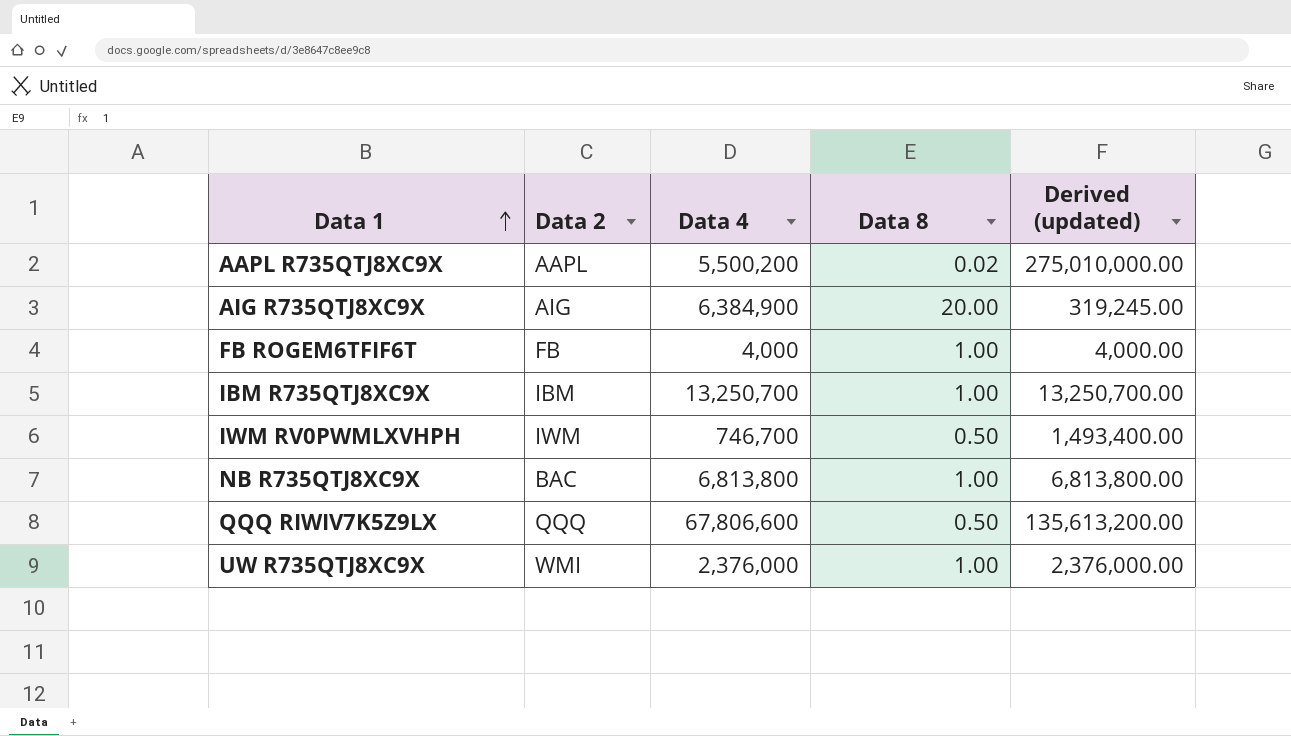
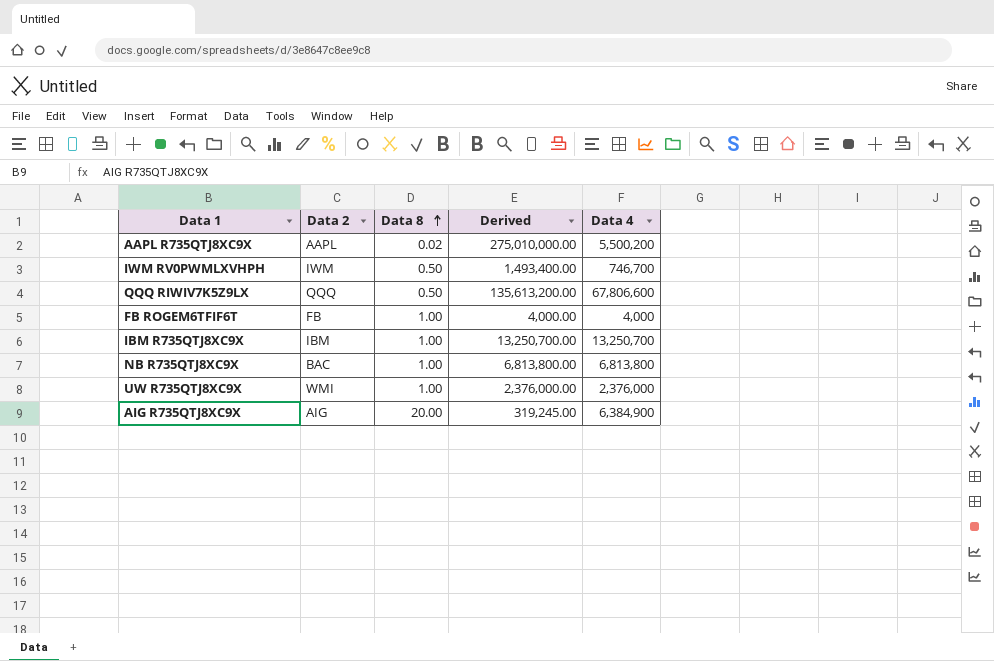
row order: Data 1 ascending -> Data 8 ascending
column name: Derived (updated) -> Derived
column Data 4 | position: 3 -> 5

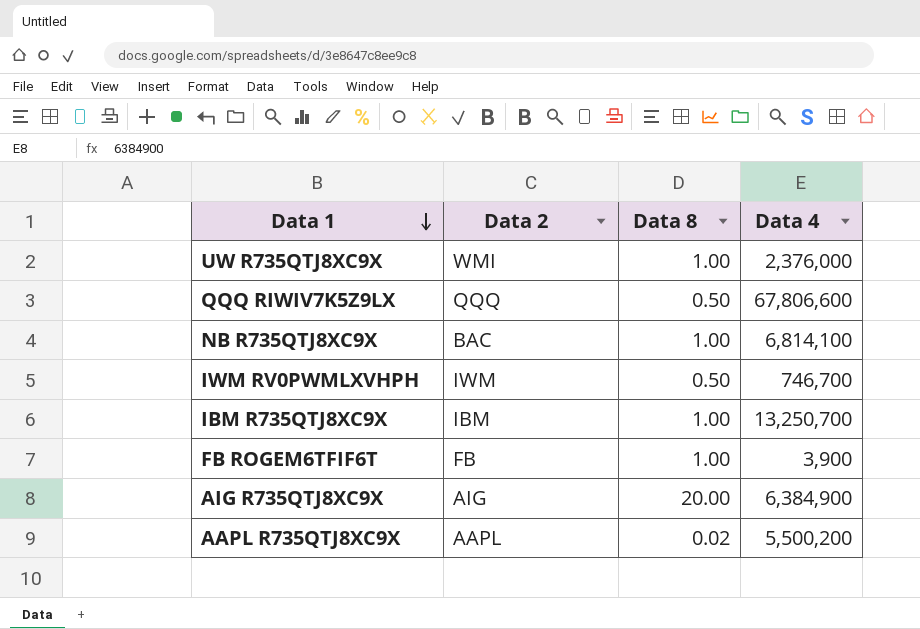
row order: Data 8 ascending -> Data 1 descending
column Derived | formula: [Data 4] / [Data 8] -> none
NB R735QTJ8XC9X | Data 4: 6,813,800 -> 6,814,100
FB ROGEM6TFIF6T | Data 4: 4,000 -> 3,900

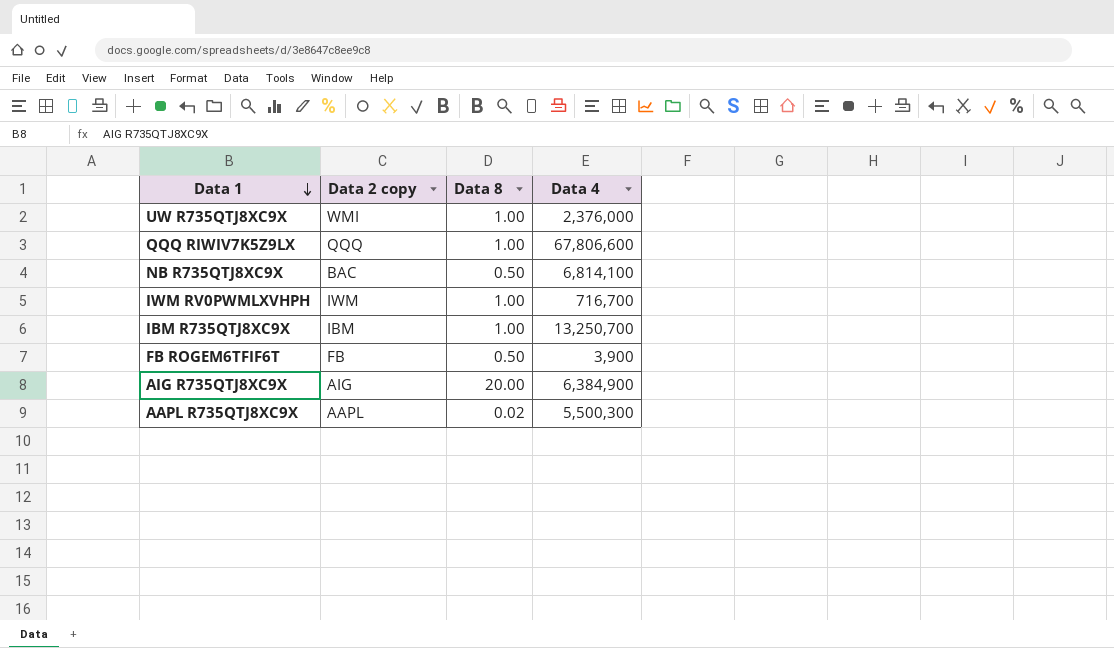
column name: Data 2 -> Data 2 copy
QQQ RIWIV7K5Z9LX | Data 8: 0.50 -> 1.00
NB R735QTJ8XC9X | Data 8: 1.00 -> 0.50
IWM RV0PWMLXVHPH | Data 8: 0.50 -> 1.00
IWM RV0PWMLXVHPH | Data 4: 746,700 -> 716,700
FB ROGEM6TFIF6T | Data 8: 1.00 -> 0.50
AAPL R735QTJ8XC9X | Data 4: 5,500,200 -> 5,500,300

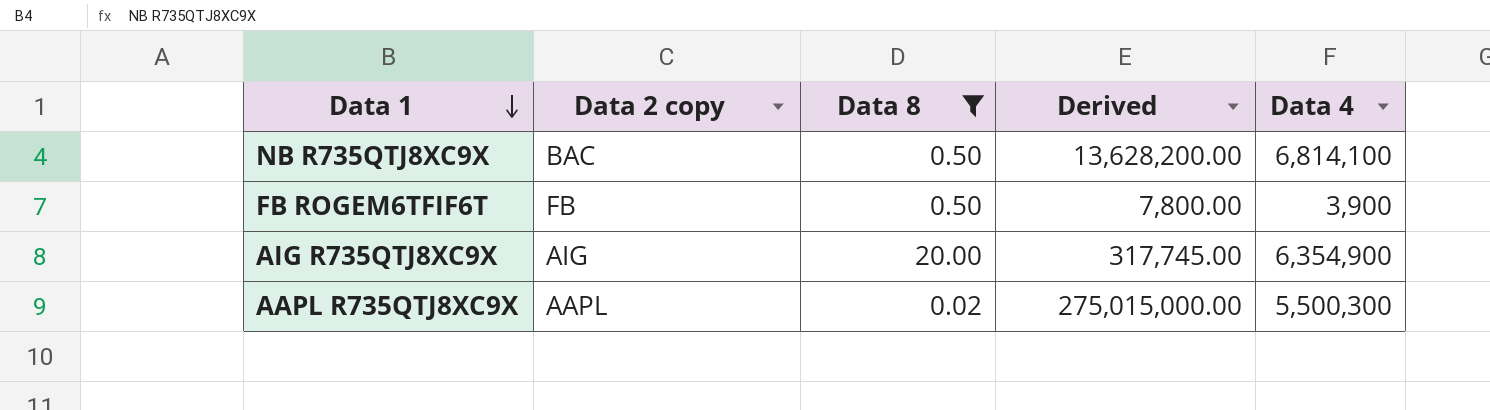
filter: none -> Data 8 != 1.00
column Derived | formula: none -> [Data 4] / [Data 8]
AIG R735QTJ8XC9X | Data 4: 6,384,900 -> 6,354,900

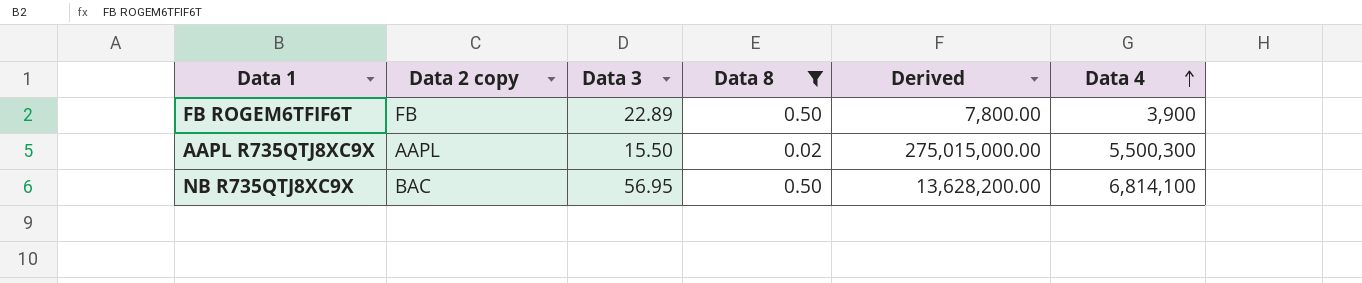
row order: Data 1 descending -> Data 4 ascending
column Data 3 | position: none -> 3
row AIG R735QTJ8XC9X: AIG | 20.00 | 317,745.00 | 6,354,900 -> none

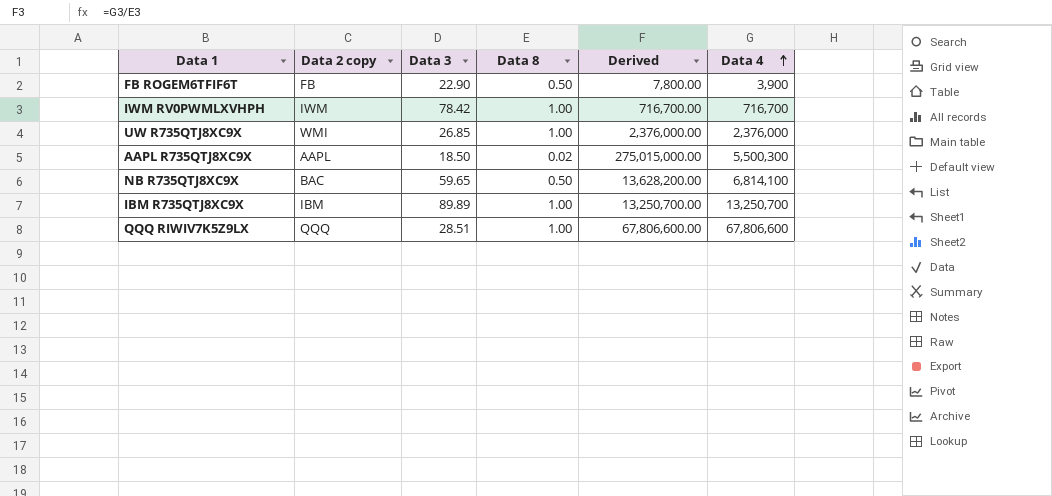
filter: Data 8 != 1.00 -> none
FB ROGEM6TFIF6T | Data 3: 22.89 -> 22.90
AAPL R735QTJ8XC9X | Data 3: 15.50 -> 18.50
NB R735QTJ8XC9X | Data 3: 56.95 -> 59.65

